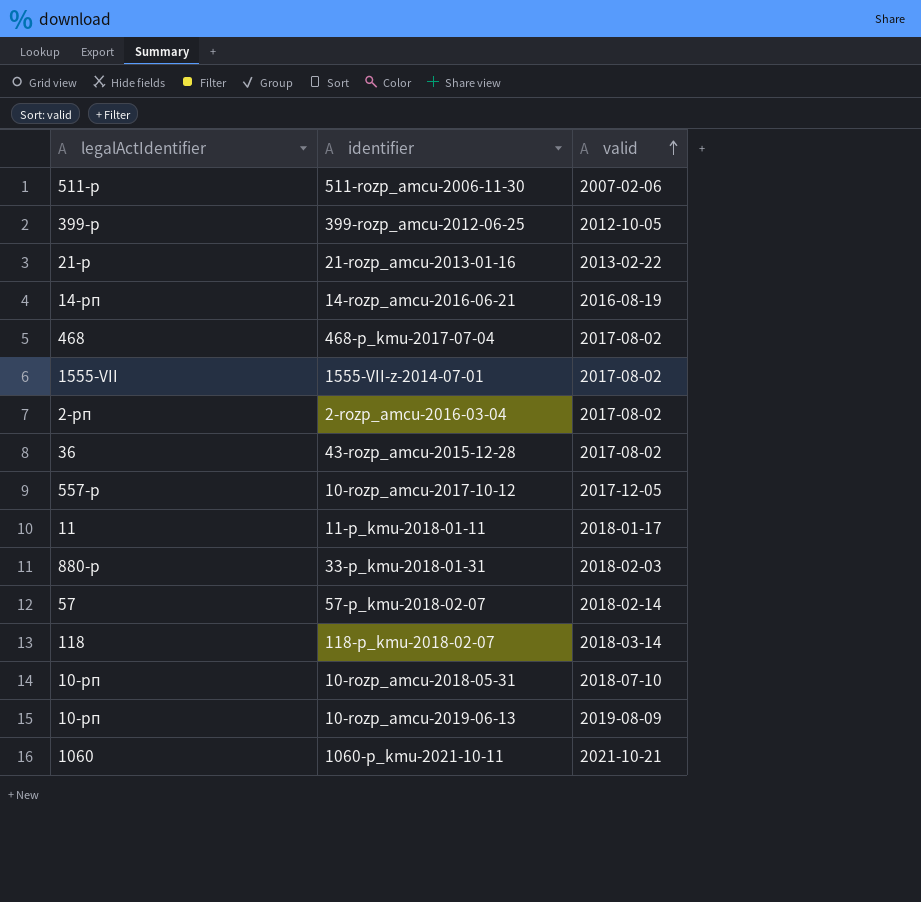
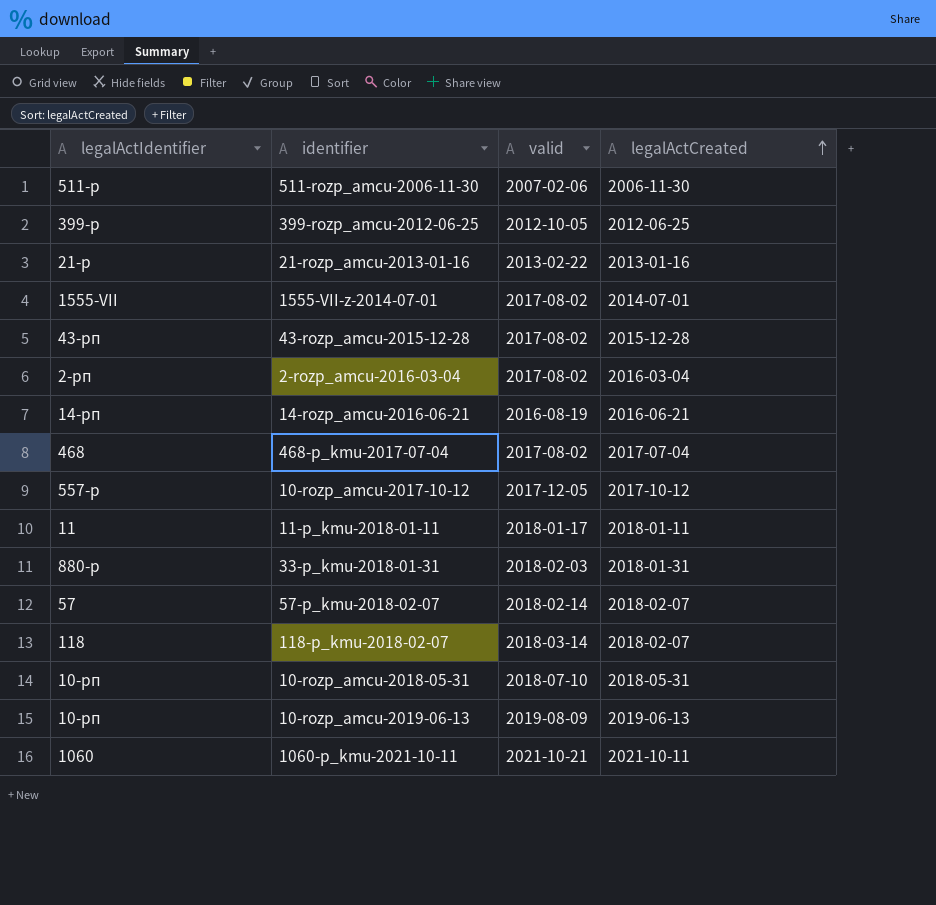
row order: valid ascending -> legalActCreated ascending
column legalActCreated | position: none -> 4
43-rozp_amcu-2015-12-28 | legalActIdentifier: 36 -> 43-рп

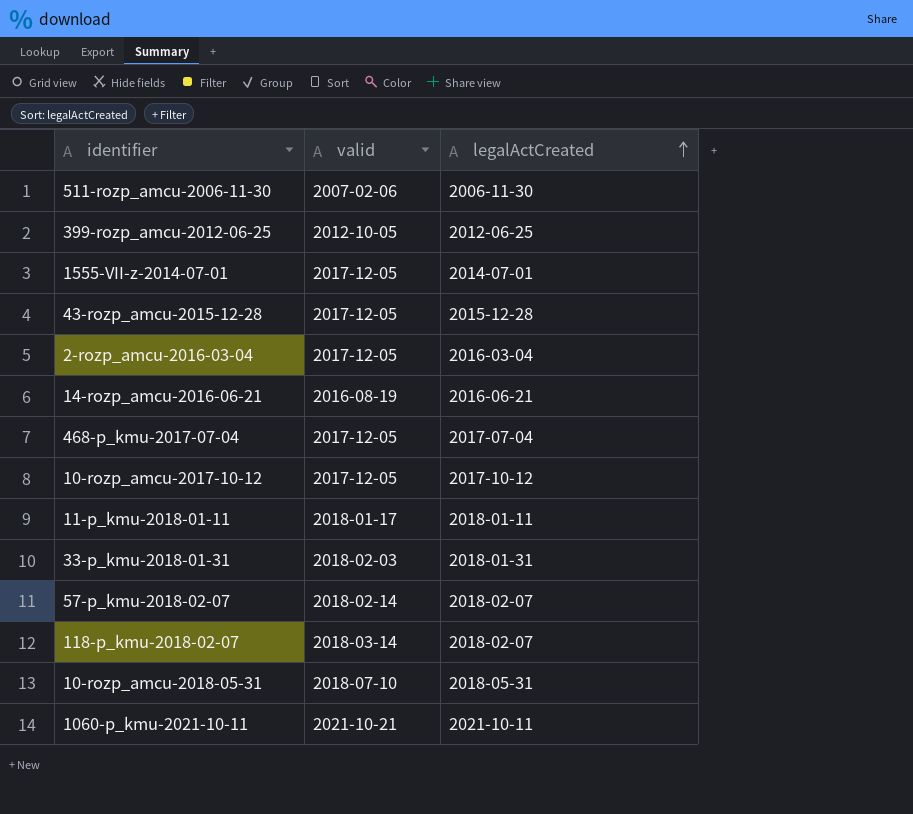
column legalActIdentifier | position: 1 -> none
row 21-rozp_amcu-2013-01-16: 21-р | 2013-02-22 | 2013-01-16 -> none
row 10-rozp_amcu-2019-06-13: 10-рп | 2019-08-09 | 2019-06-13 -> none
1555-VII-z-2014-07-01 | valid: 2017-08-02 -> 2017-12-05
43-rozp_amcu-2015-12-28 | valid: 2017-08-02 -> 2017-12-05
2-rozp_amcu-2016-03-04 | valid: 2017-08-02 -> 2017-12-05
468-p_kmu-2017-07-04 | valid: 2017-08-02 -> 2017-12-05

